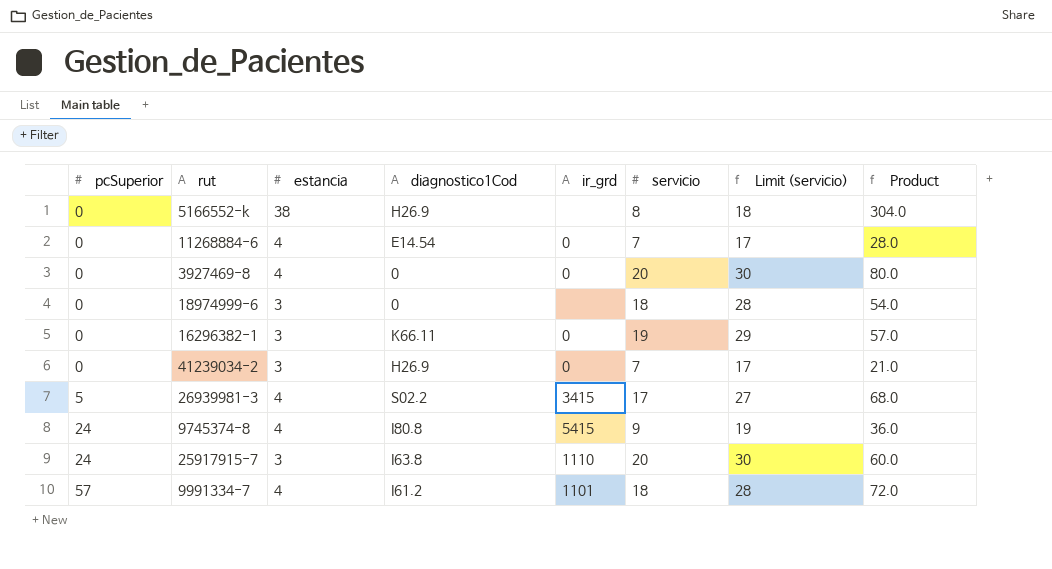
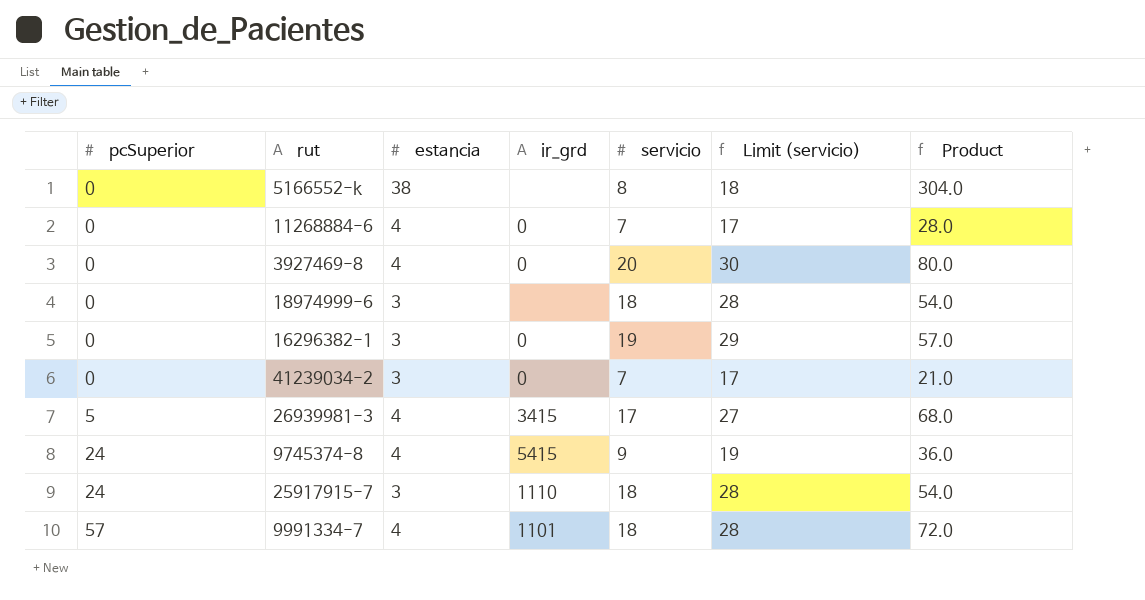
column diagnostico1Cod | position: 4 -> none
25917915-7 | servicio: 20 -> 18
25917915-7 | Limit (servicio): 30 -> 28
25917915-7 | Product: 60.0 -> 54.0

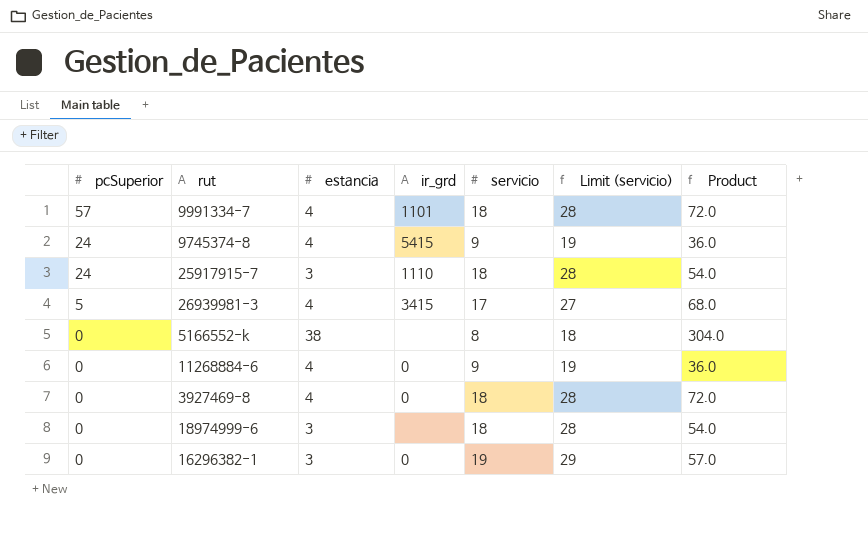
row order: pcSuperior ascending -> pcSuperior descending
row 41239034-2: 0 | 3 | 0 | 7 | 17 | 21.0 -> none
11268884-6 | servicio: 7 -> 9
11268884-6 | Limit (servicio): 17 -> 19
11268884-6 | Product: 28.0 -> 36.0
3927469-8 | servicio: 20 -> 18
3927469-8 | Limit (servicio): 30 -> 28
3927469-8 | Product: 80.0 -> 72.0

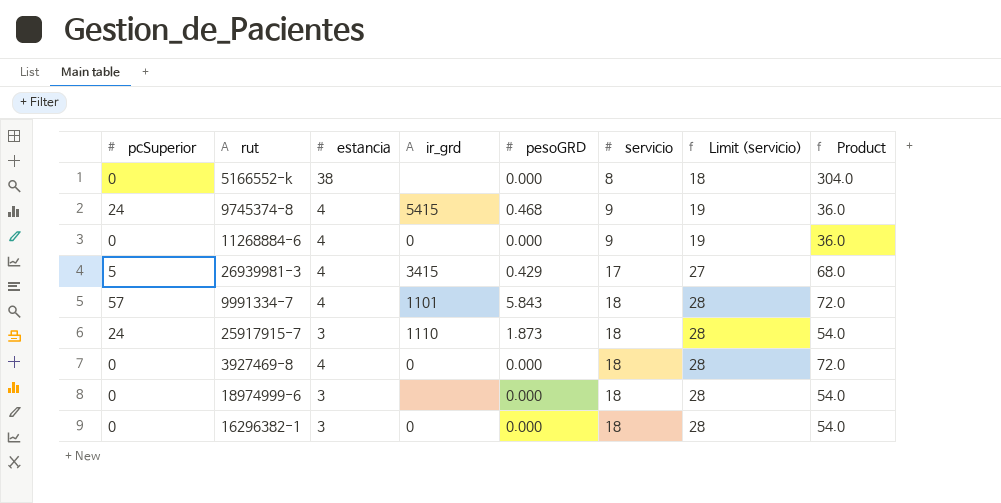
row order: pcSuperior descending -> servicio ascending
column pesoGRD | position: none -> 5
16296382-1 | servicio: 19 -> 18
16296382-1 | Limit (servicio): 29 -> 28
16296382-1 | Product: 57.0 -> 54.0

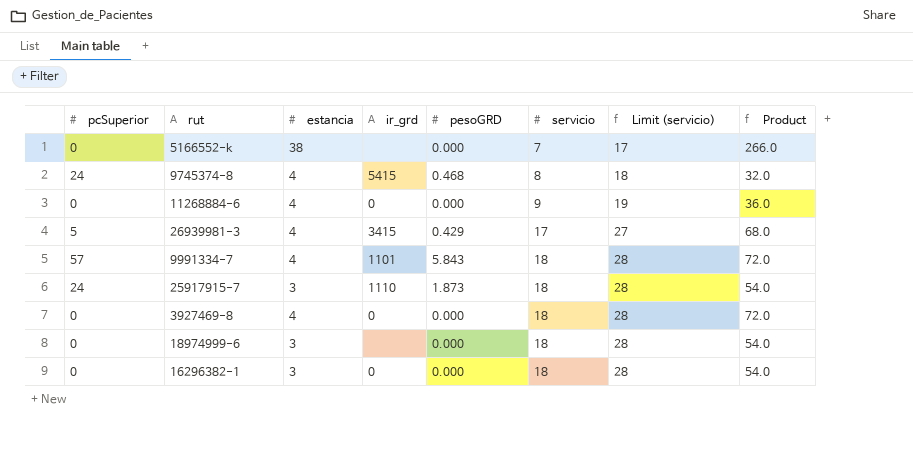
5166552-k | servicio: 8 -> 7
5166552-k | Limit (servicio): 18 -> 17
5166552-k | Product: 304.0 -> 266.0
9745374-8 | servicio: 9 -> 8
9745374-8 | Limit (servicio): 19 -> 18
9745374-8 | Product: 36.0 -> 32.0

